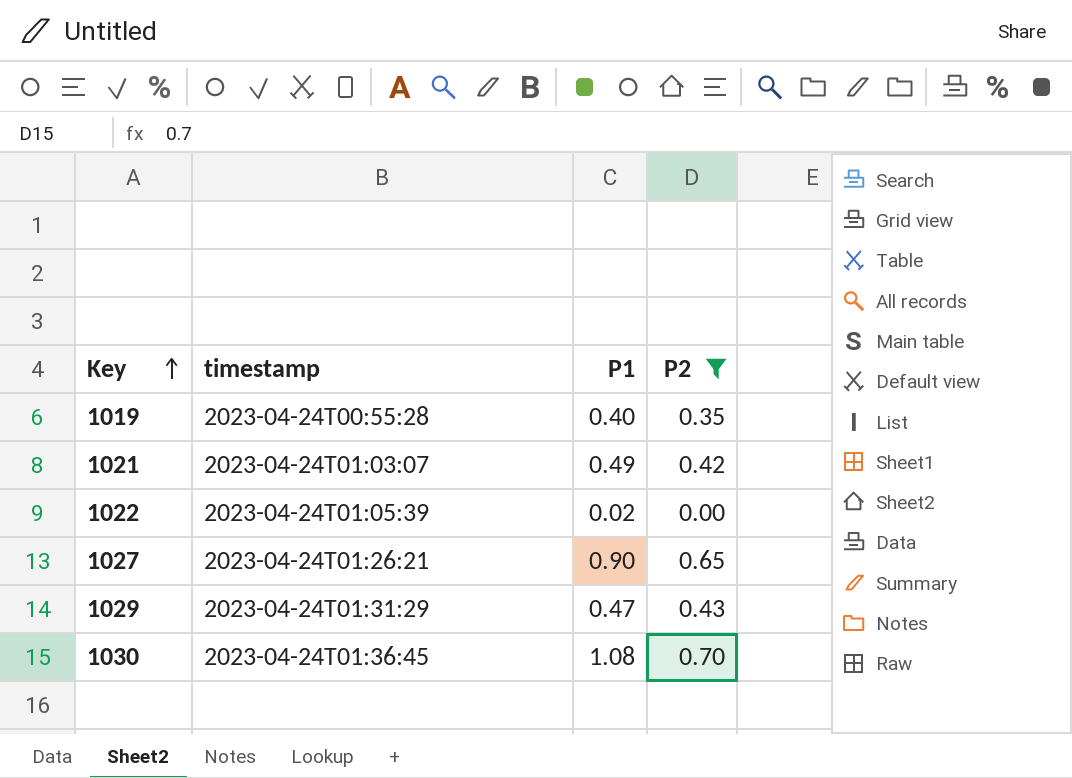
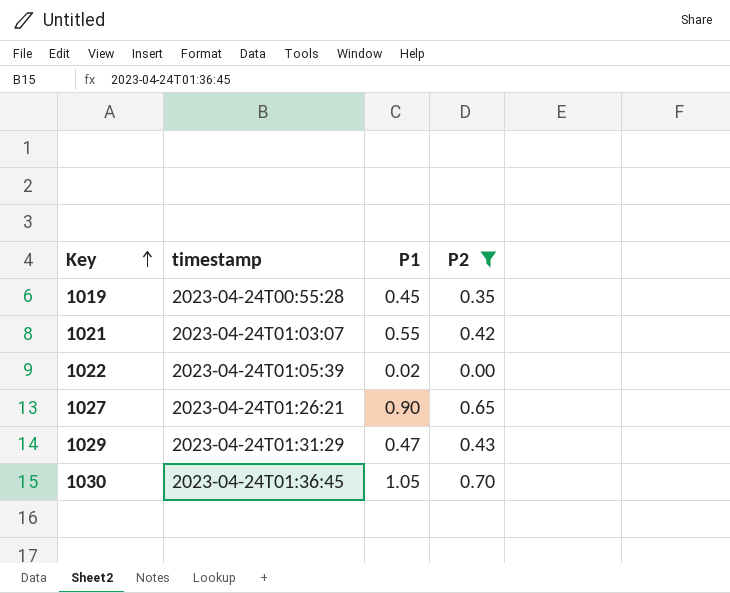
1019 | P1: 0.40 -> 0.45
1021 | P1: 0.49 -> 0.55
1030 | P1: 1.08 -> 1.05

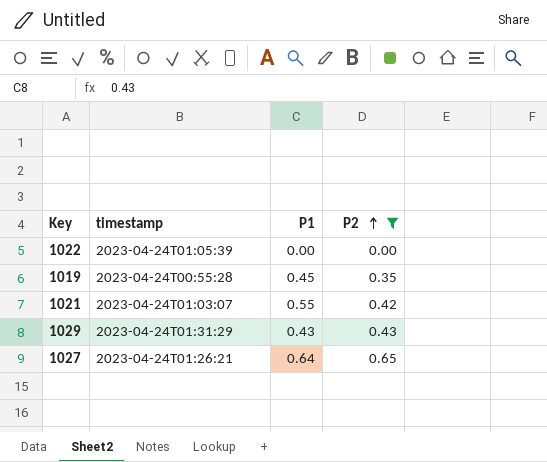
row order: Key ascending -> P2 ascending
row 1030: 2023-04-24T01:36:45 | 1.05 | 0.70 -> none
1022 | P1: 0.02 -> 0.00
1029 | P1: 0.47 -> 0.43
1027 | P1: 0.90 -> 0.64

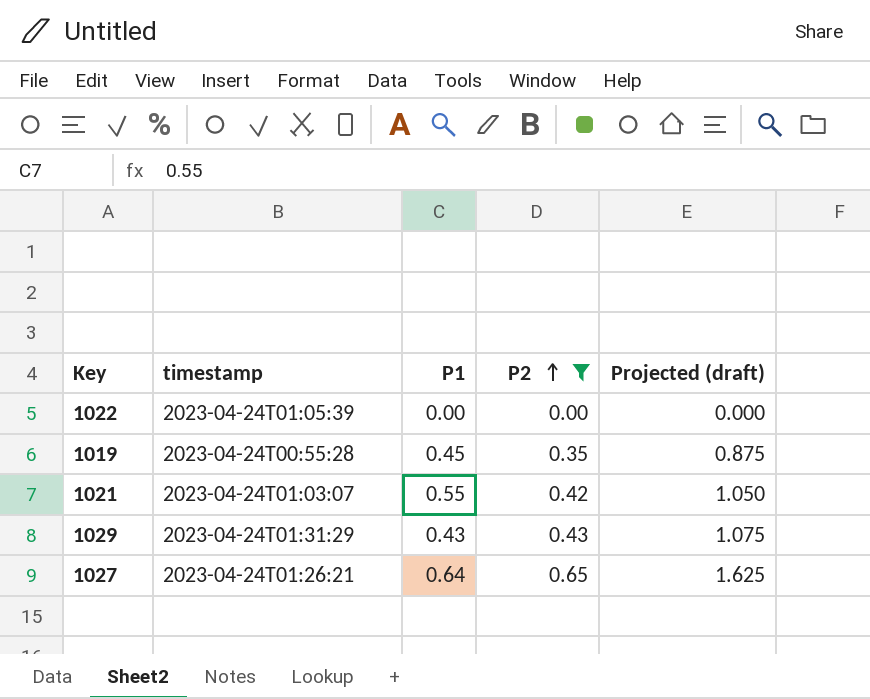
column Projected (draft) | formula: none -> [P2] * 2.5

